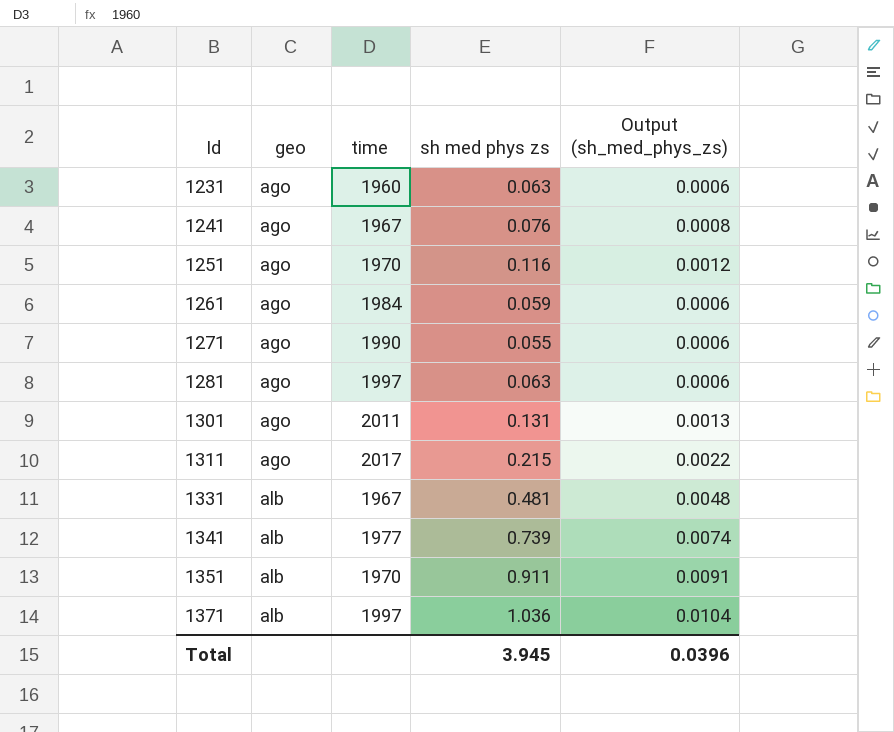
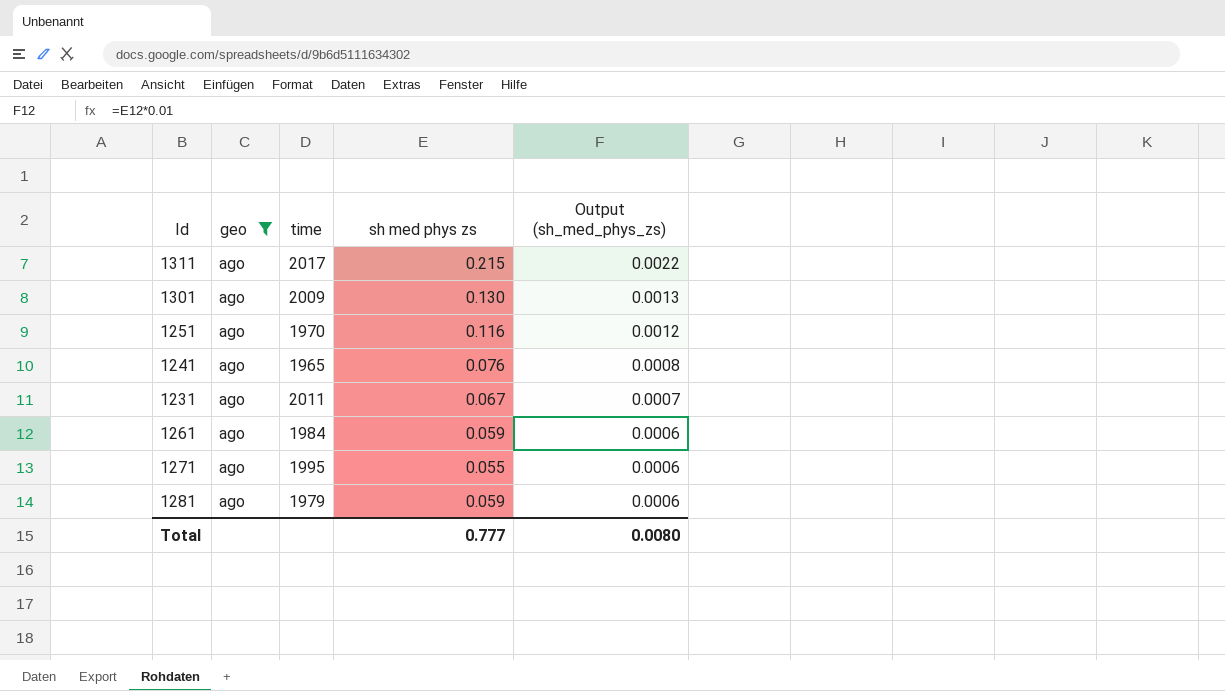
filter: none -> geo = ago
row order: Id ascending -> Output (sh_med_phys_zs) descending
1301 | time: 2011 -> 2009
1301 | sh med phys zs: 0.131 -> 0.130
1241 | time: 1967 -> 1965
1231 | time: 1960 -> 2011
1231 | sh med phys zs: 0.063 -> 0.067
1231 | Output (sh_med_phys_zs): 0.0006 -> 0.0007
1271 | time: 1990 -> 1995
1281 | time: 1997 -> 1979
1281 | sh med phys zs: 0.063 -> 0.059
Total | sh med phys zs: 3.945 -> 0.777
Total | Output (sh_med_phys_zs): 0.0396 -> 0.0080

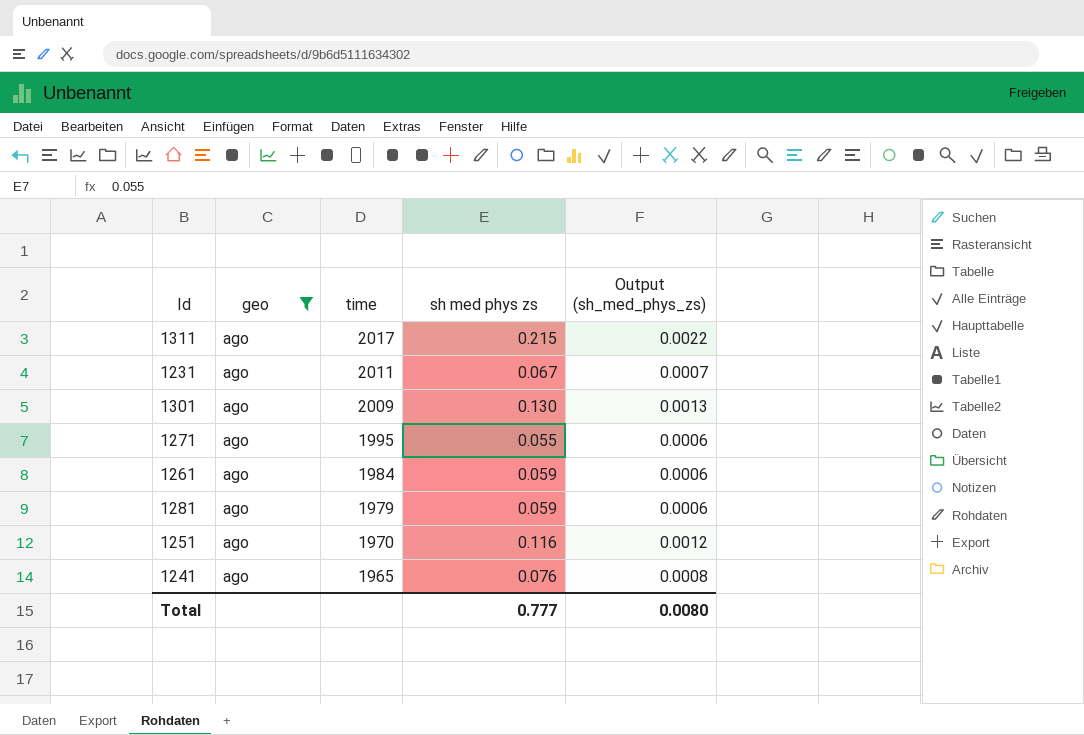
row order: Output (sh_med_phys_zs) descending -> time descending

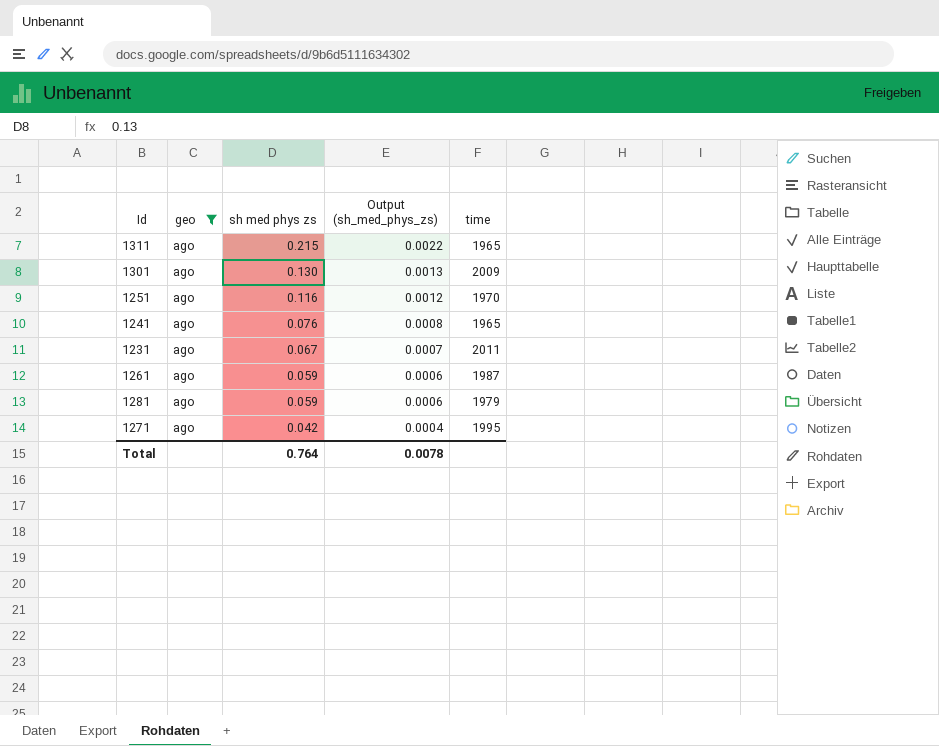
row order: time descending -> sh med phys zs descending
column time | position: 3 -> 5
1311 | time: 2017 -> 1965
1261 | time: 1984 -> 1987
1271 | sh med phys zs: 0.055 -> 0.042
1271 | Output (sh_med_phys_zs): 0.0006 -> 0.0004
Total | sh med phys zs: 0.777 -> 0.764
Total | Output (sh_med_phys_zs): 0.0080 -> 0.0078

